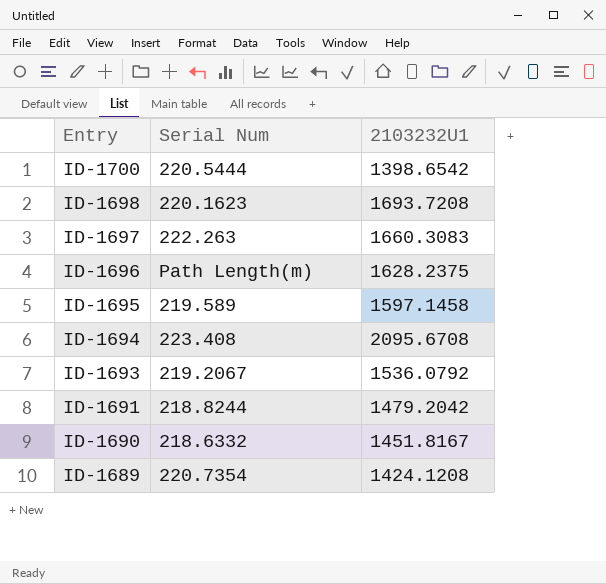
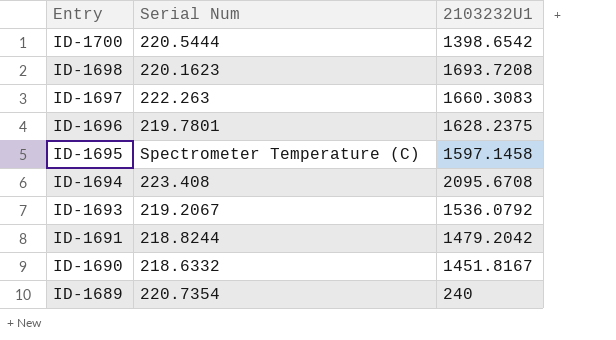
ID-1696 | Serial Num: Path Length(m) -> 219.7801
ID-1695 | Serial Num: 219.589 -> Spectrometer Temperature (C)
ID-1689 | 2103232U1: 1424.1208 -> 240

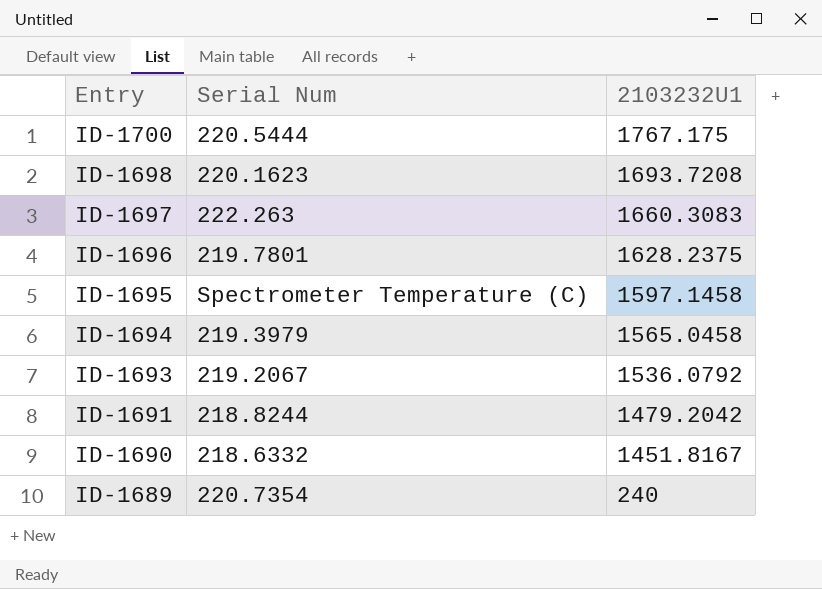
ID-1700 | 2103232U1: 1398.6542 -> 1767.175
ID-1694 | Serial Num: 223.408 -> 219.3979
ID-1694 | 2103232U1: 2095.6708 -> 1565.0458

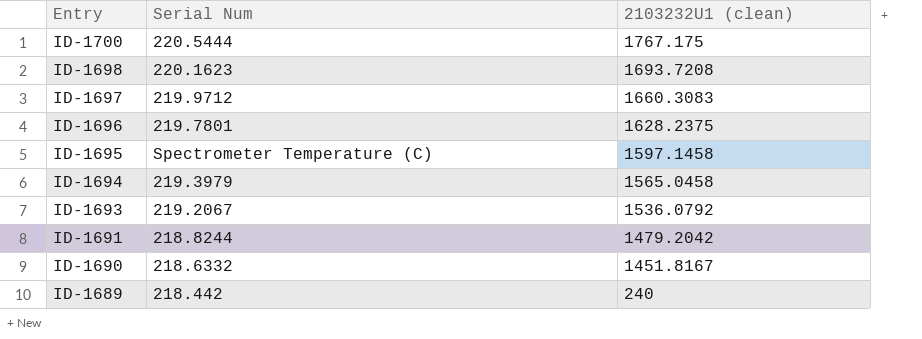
column name: 2103232U1 -> 2103232U1 (clean)
ID-1697 | Serial Num: 222.263 -> 219.9712
ID-1689 | Serial Num: 220.7354 -> 218.442

